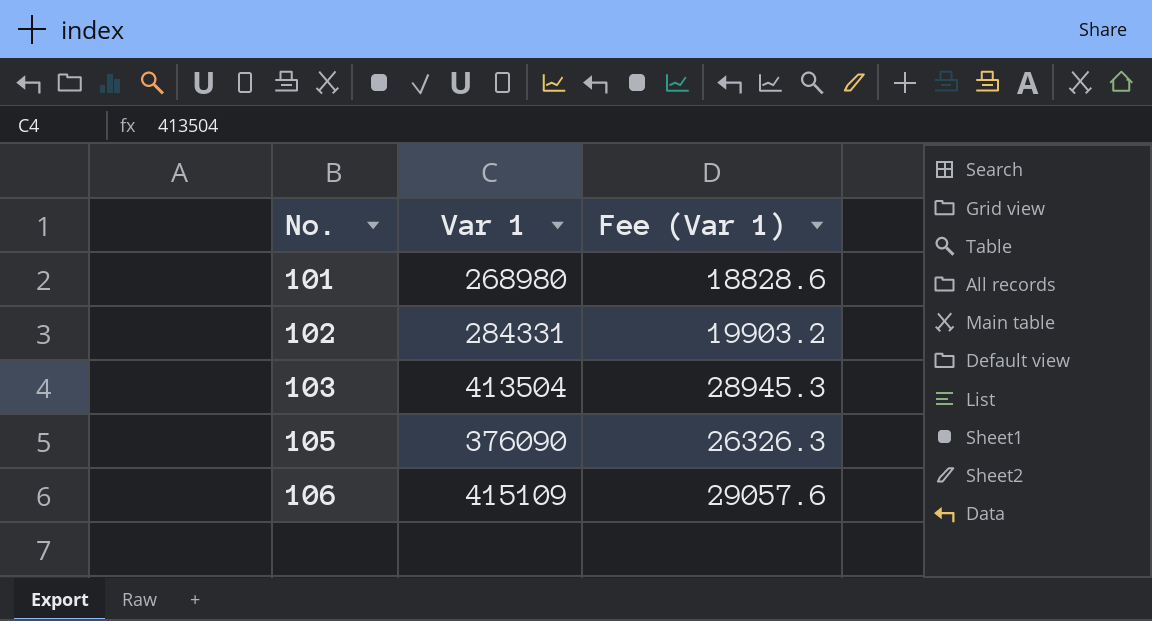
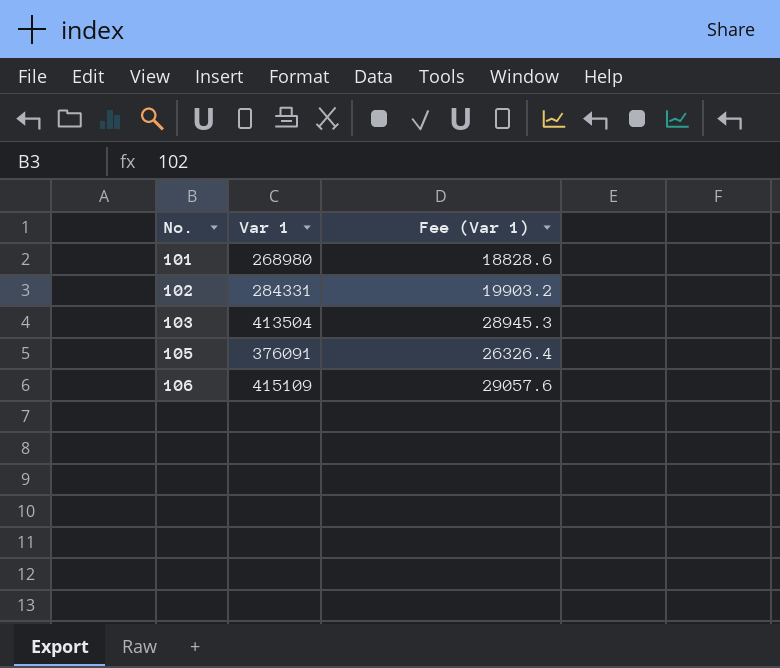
105 | Var 1: 376090 -> 376091
105 | Fee (Var 1): 26326.3 -> 26326.4

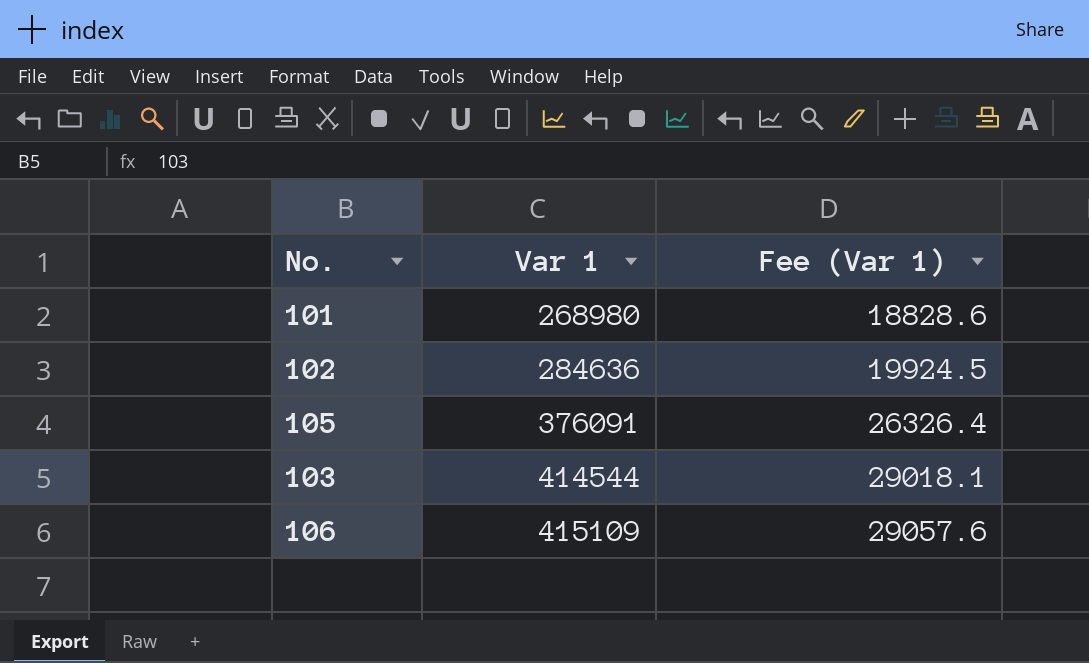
row order: No. ascending -> Var 1 ascending
102 | Var 1: 284331 -> 284636
102 | Fee (Var 1): 19903.2 -> 19924.5
103 | Var 1: 413504 -> 414544
103 | Fee (Var 1): 28945.3 -> 29018.1

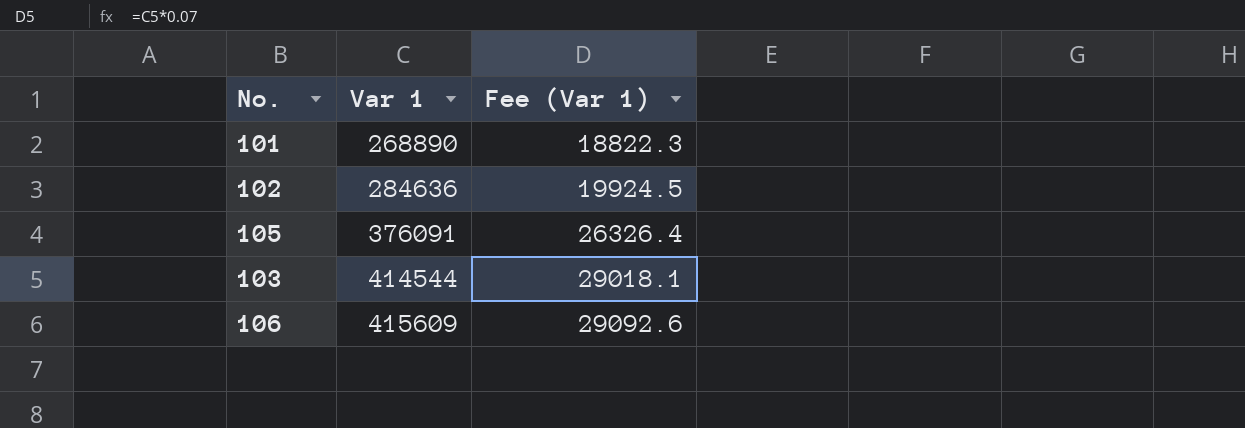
101 | Var 1: 268980 -> 268890
101 | Fee (Var 1): 18828.6 -> 18822.3
106 | Var 1: 415109 -> 415609
106 | Fee (Var 1): 29057.6 -> 29092.6

